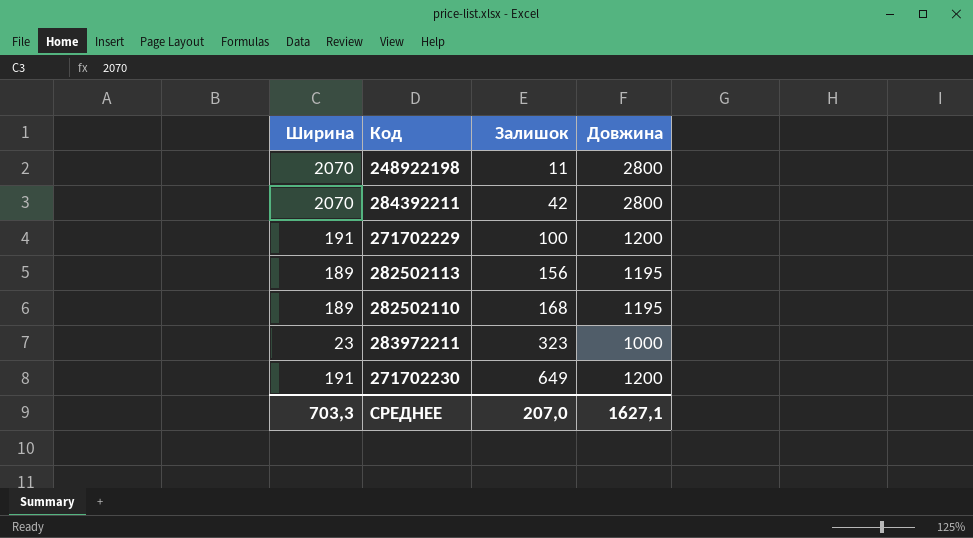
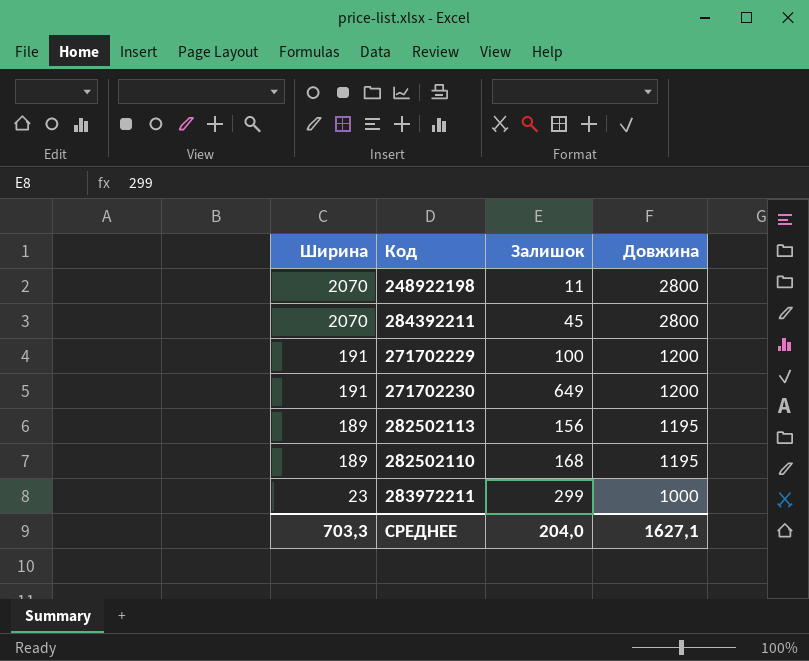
row order: Залишок ascending -> Ширина descending
284392211 | Залишок: 42 -> 45
283972211 | Залишок: 323 -> 299
СРЕДНЕЕ | Залишок: 207,0 -> 204,0

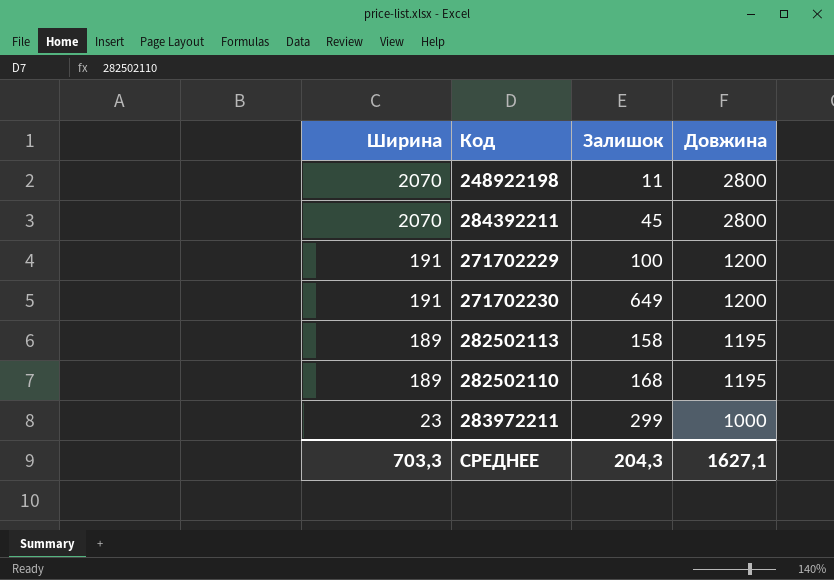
282502113 | Залишок: 156 -> 158
СРЕДНЕЕ | Залишок: 204,0 -> 204,3

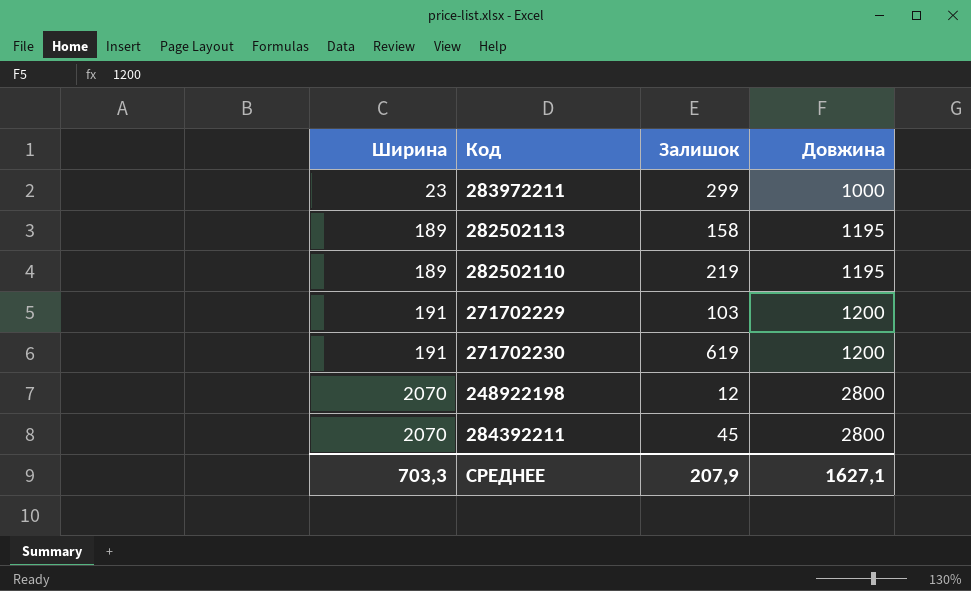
row order: Ширина descending -> Ширина ascending
282502110 | Залишок: 168 -> 219
271702229 | Залишок: 100 -> 103
271702230 | Залишок: 649 -> 619
248922198 | Залишок: 11 -> 12
СРЕДНЕЕ | Залишок: 204,3 -> 207,9

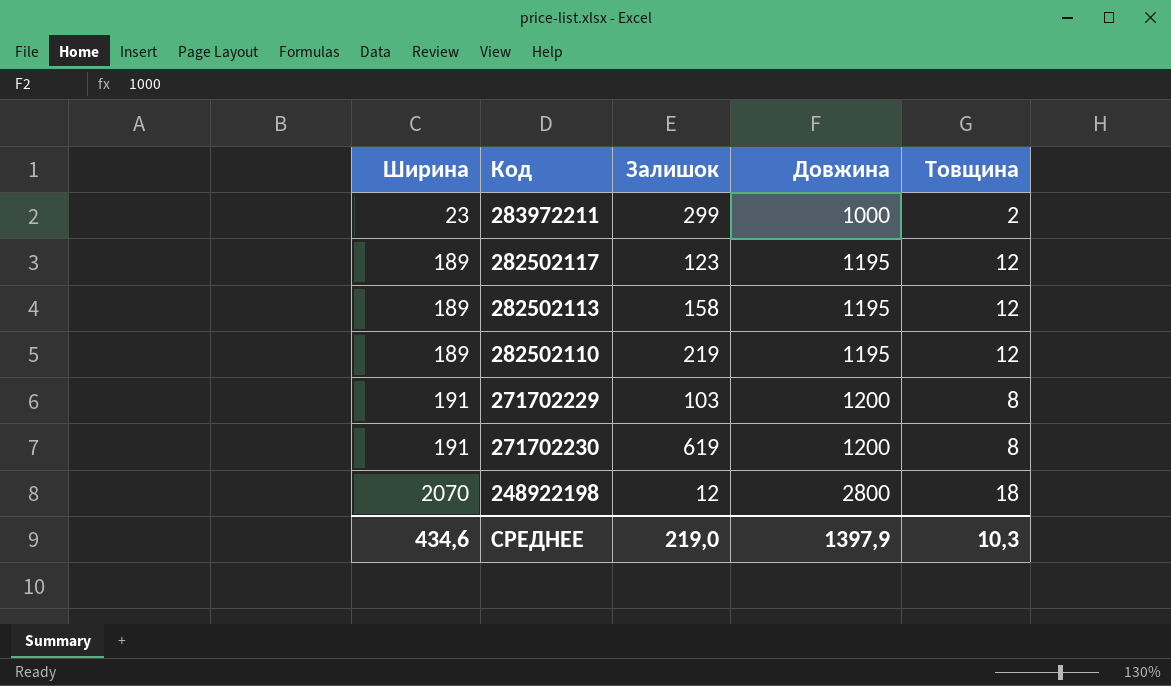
column Товщина | position: none -> 5
row 284392211: 2070 | 45 | 2800 -> none
row 282502117: none -> 189 | 123 | 1195 | 12
СРЕДНЕЕ | Ширина: 703,3 -> 434,6
СРЕДНЕЕ | Залишок: 207,9 -> 219,0
СРЕДНЕЕ | Довжина: 1627,1 -> 1397,9

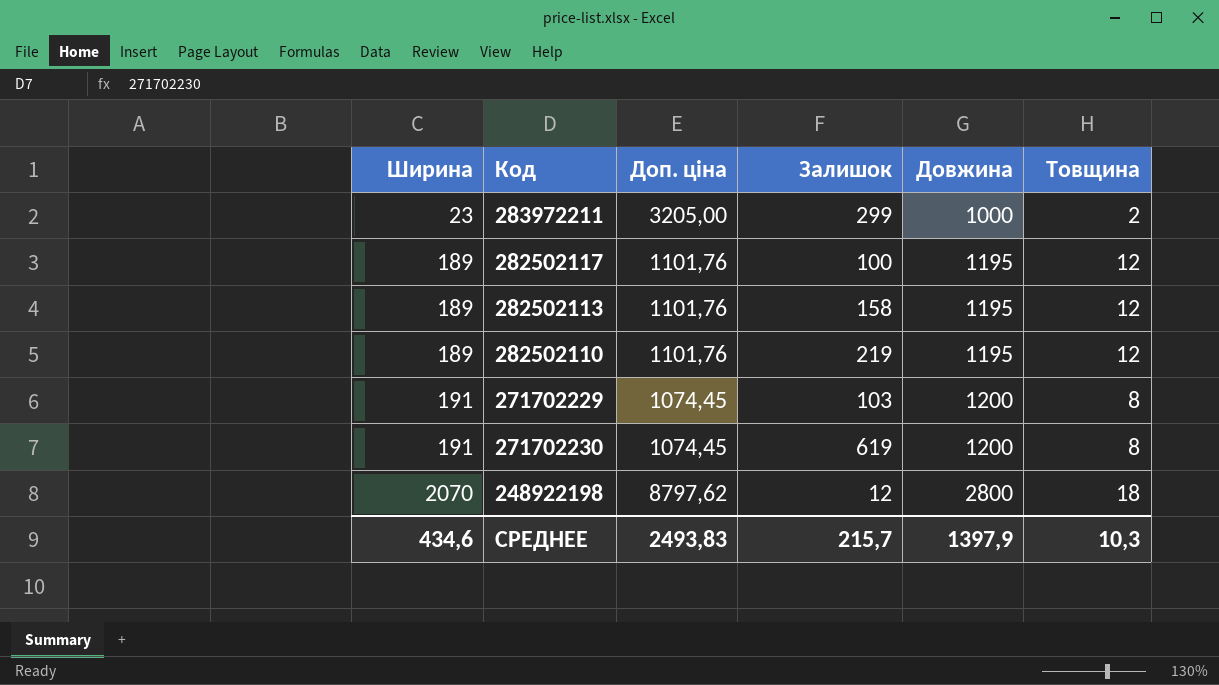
column Доп. ціна | position: none -> 3
282502117 | Залишок: 123 -> 100
СРЕДНЕЕ | Залишок: 219,0 -> 215,7

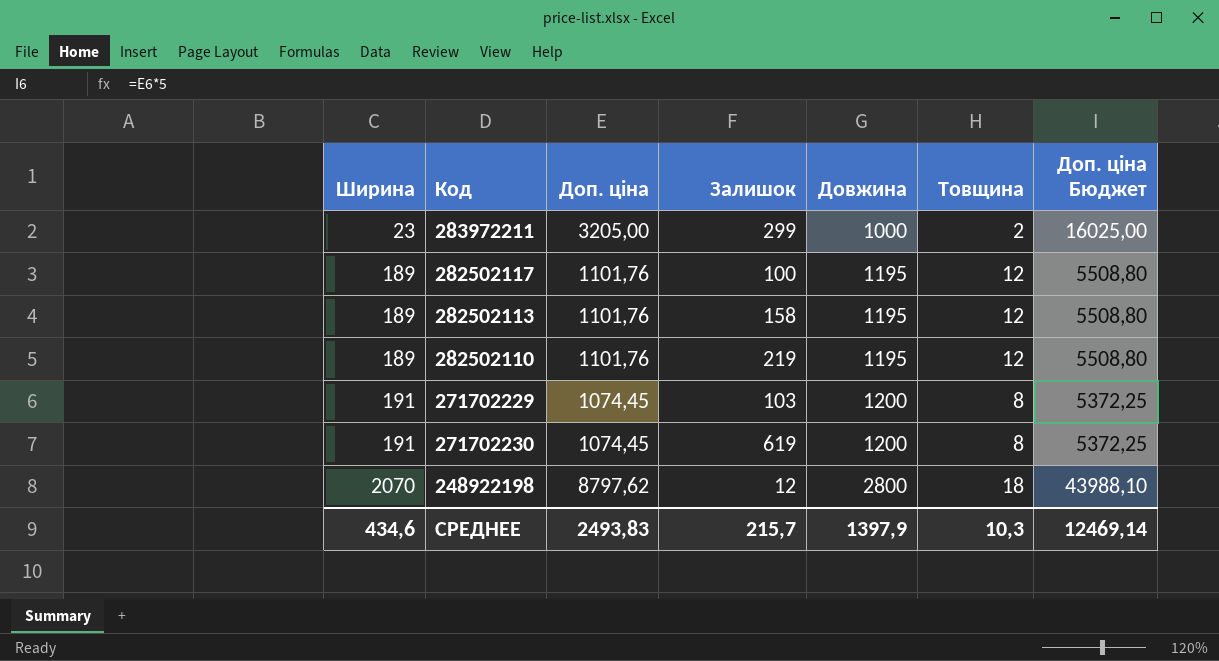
column Доп. ціна Бюджет | formula: none -> [Доп. ціна] * 5

